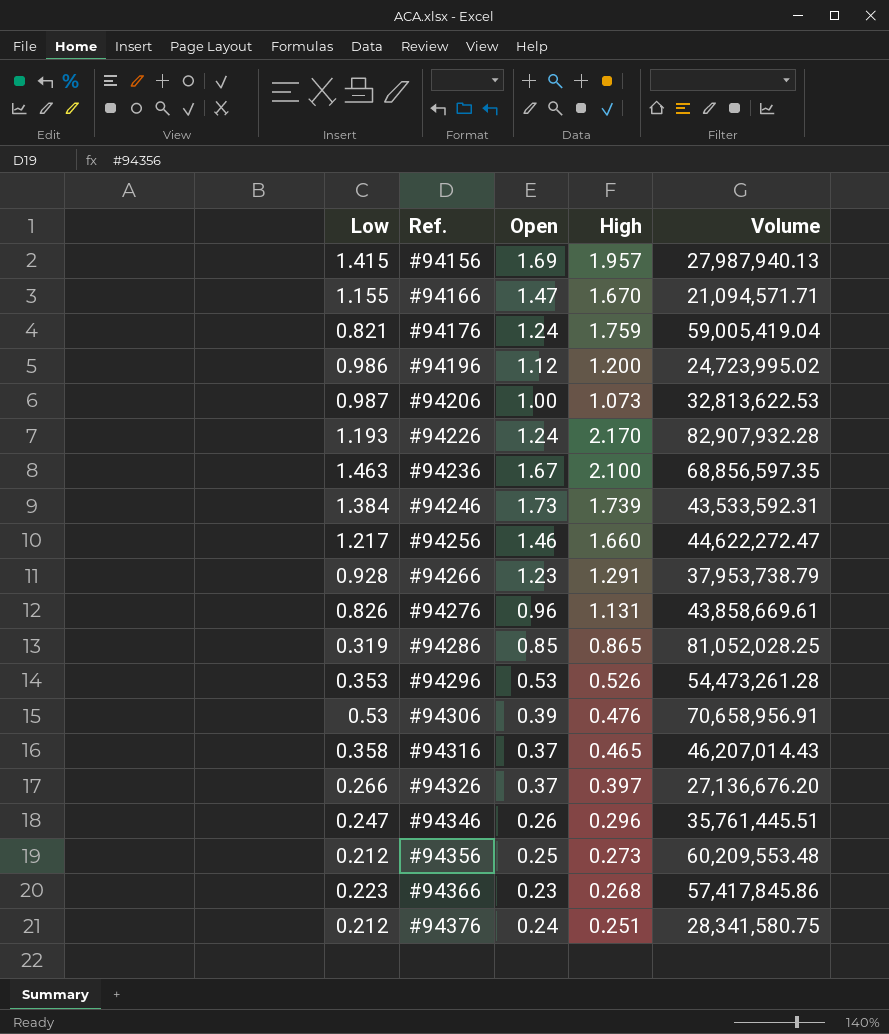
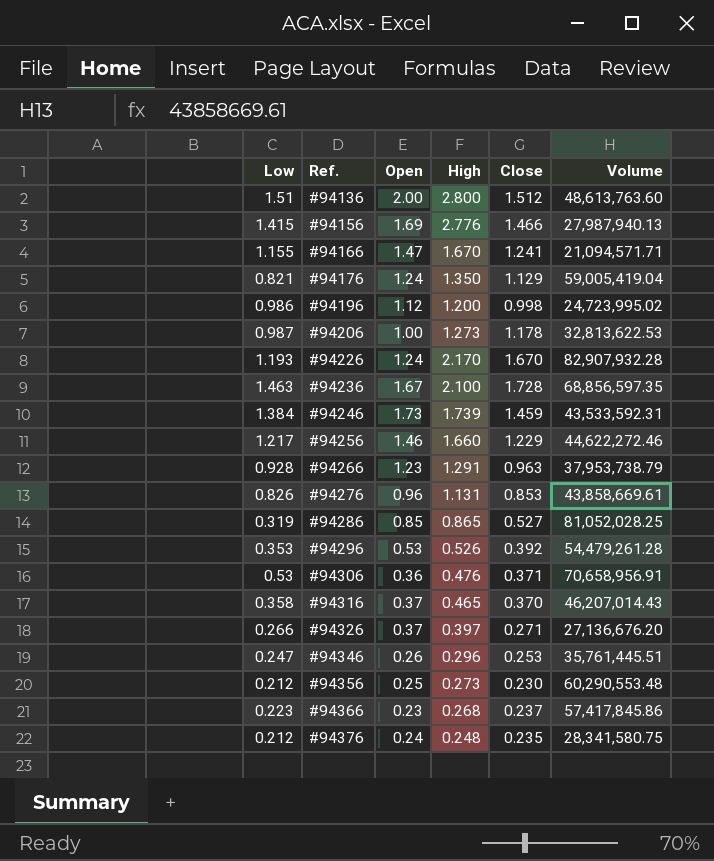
column Close | position: none -> 5
row #94136: none -> 1.51 | 2.00 | 2.800 | 1.512 | 48,613,763.60
#94156 | High: 1.957 -> 2.776
#94176 | High: 1.759 -> 1.350
#94206 | High: 1.073 -> 1.273
#94256 | Volume: 44,622,272.47 -> 44,622,272.46
#94296 | Volume: 54,473,261.28 -> 54,479,261.28
#94306 | Open: 0.39 -> 0.36
#94356 | Volume: 60,209,553.48 -> 60,290,553.48
#94376 | High: 0.251 -> 0.248

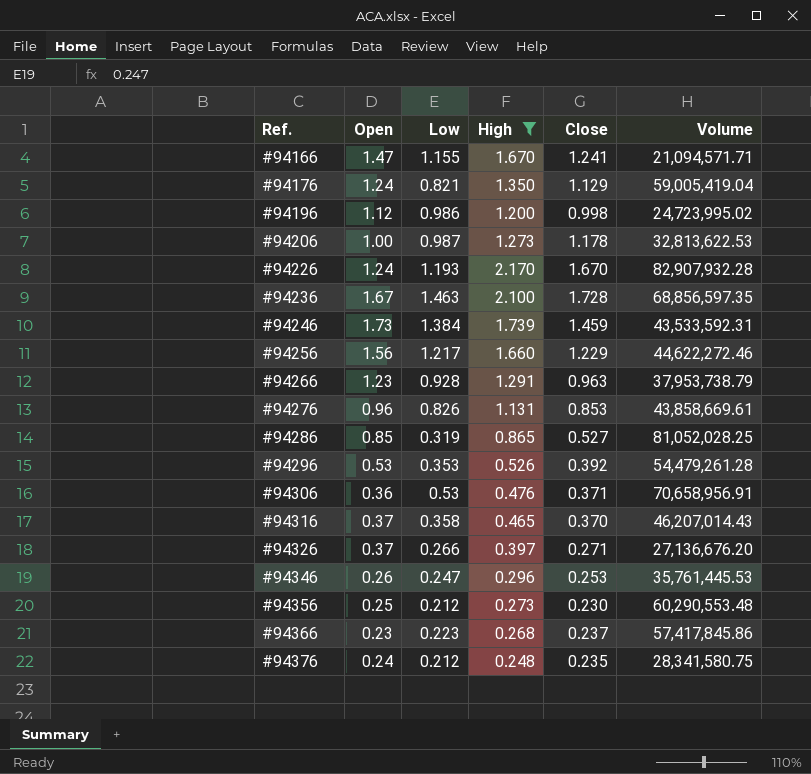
filter: none -> High <= 2.170
column Low | position: 1 -> 3
#94256 | Open: 1.46 -> 1.56
#94346 | Volume: 35,761,445.51 -> 35,761,445.53

